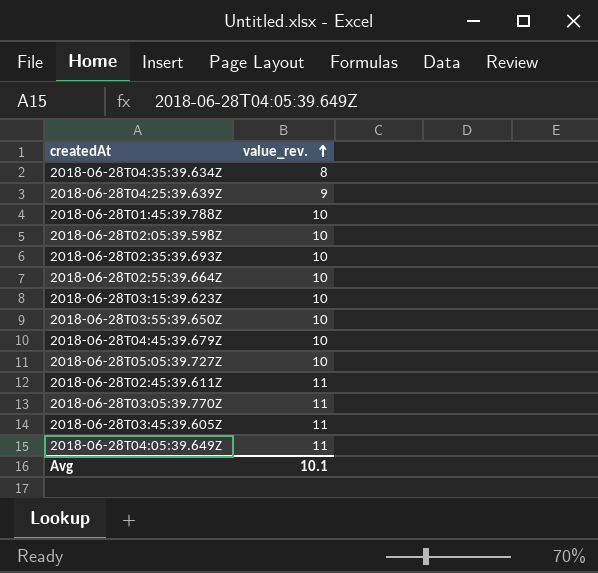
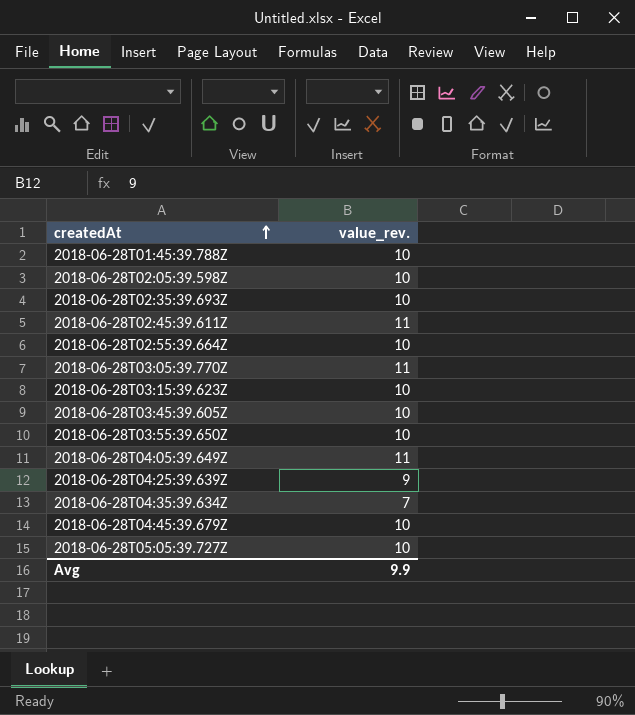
row order: value_rev. ascending -> createdAt ascending
2018-06-28T03:45:39.605Z | value_rev.: 11 -> 10
2018-06-28T04:35:39.634Z | value_rev.: 8 -> 7
Avg | value_rev.: 10.1 -> 9.9

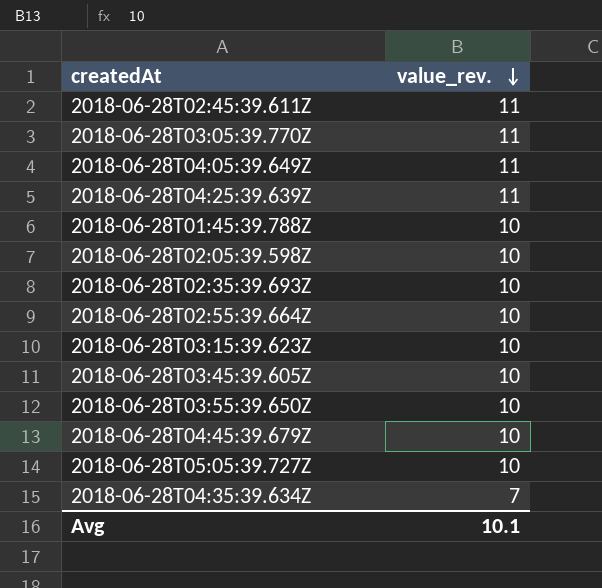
row order: createdAt ascending -> value_rev. descending
2018-06-28T04:25:39.639Z | value_rev.: 9 -> 11
Avg | value_rev.: 9.9 -> 10.1

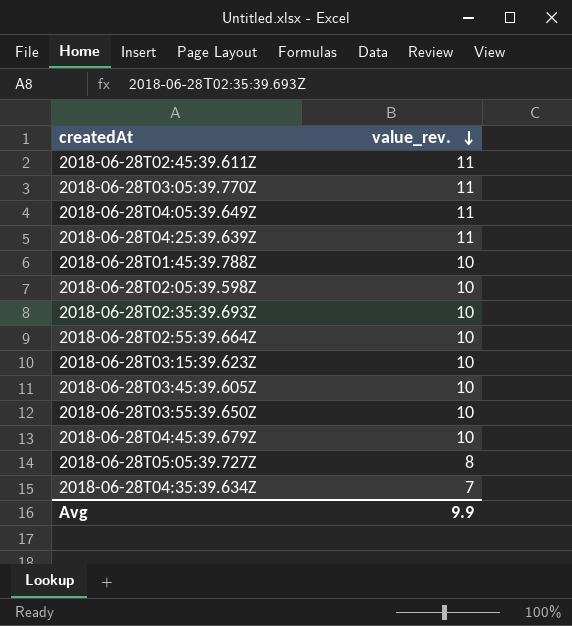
2018-06-28T05:05:39.727Z | value_rev.: 10 -> 8
Avg | value_rev.: 10.1 -> 9.9

